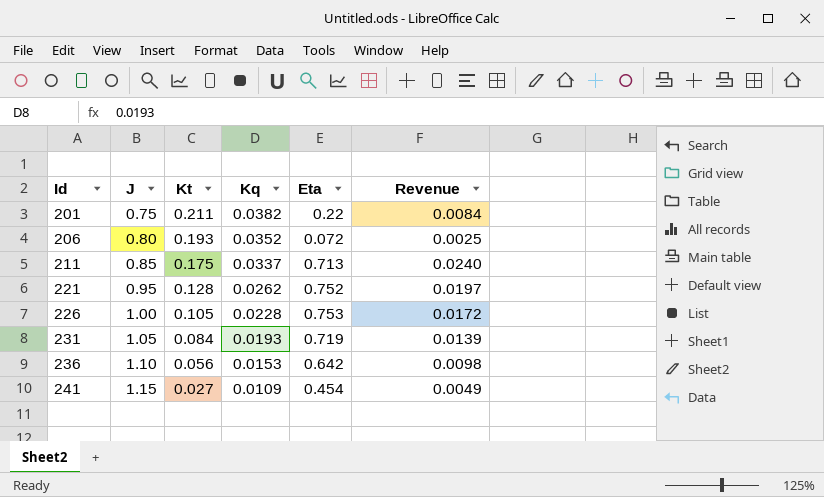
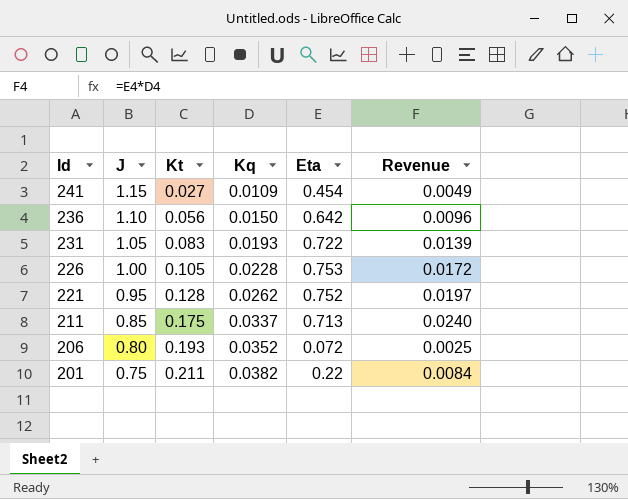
row order: Id ascending -> Id descending
236 | Kq: 0.0153 -> 0.0150
236 | Revenue: 0.0098 -> 0.0096
231 | Kt: 0.084 -> 0.083
231 | Eta: 0.719 -> 0.722

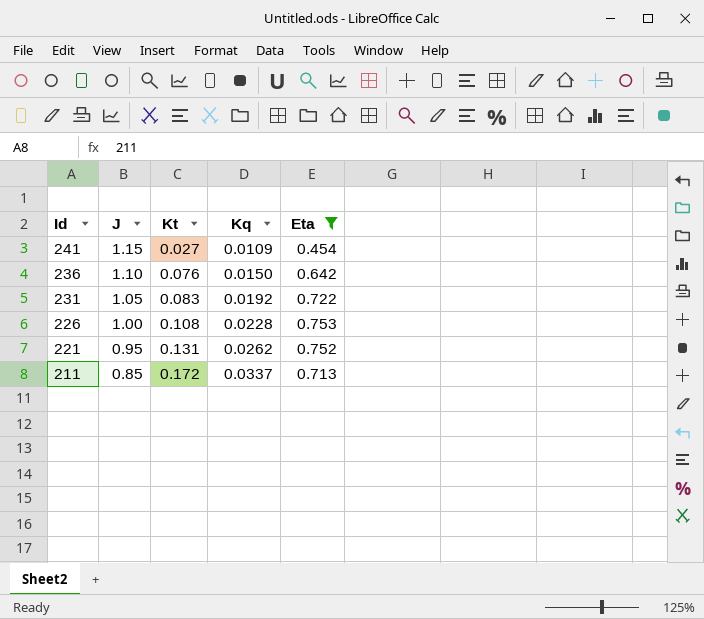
filter: none -> Eta >= 0.454
column Revenue | formula: [Kq] * [Eta] -> none
236 | Kt: 0.056 -> 0.076
231 | Kq: 0.0193 -> 0.0192
226 | Kt: 0.105 -> 0.108
221 | Kt: 0.128 -> 0.131
211 | Kt: 0.175 -> 0.172

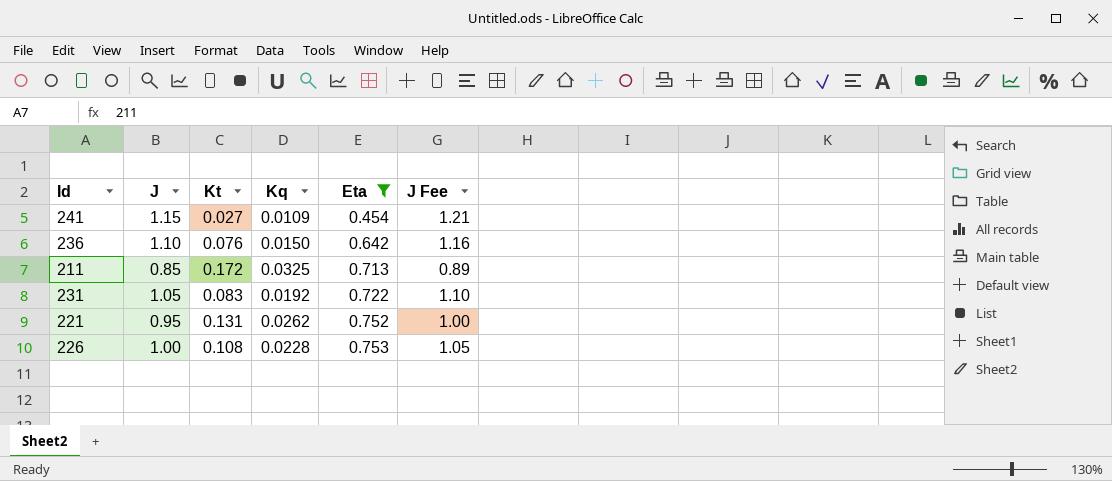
row order: Id descending -> Eta ascending
column J Fee | formula: none -> [J] * 1.05
211 | Kq: 0.0337 -> 0.0325

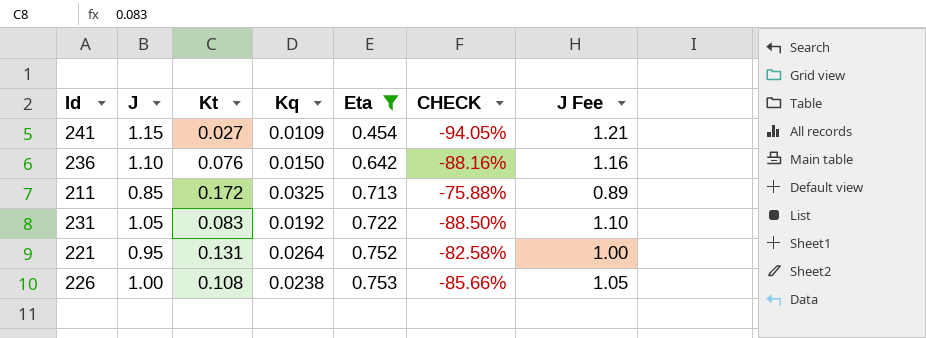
column CHECK | formula: none -> ([Kt] - [Eta]) / [Eta]
221 | Kq: 0.0262 -> 0.0264
226 | Kq: 0.0228 -> 0.0238

